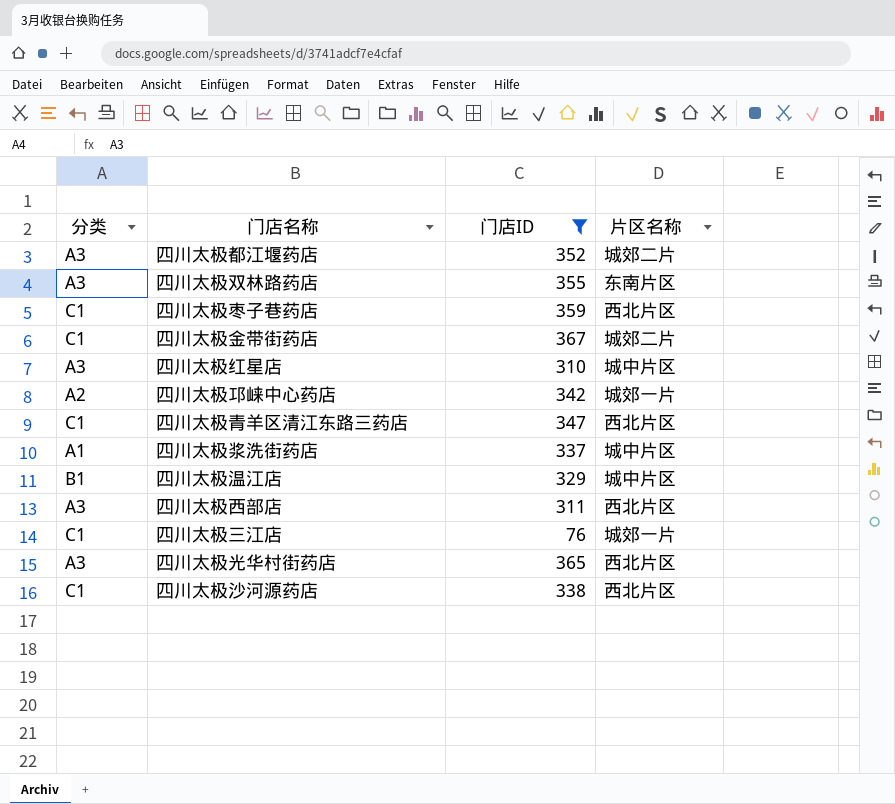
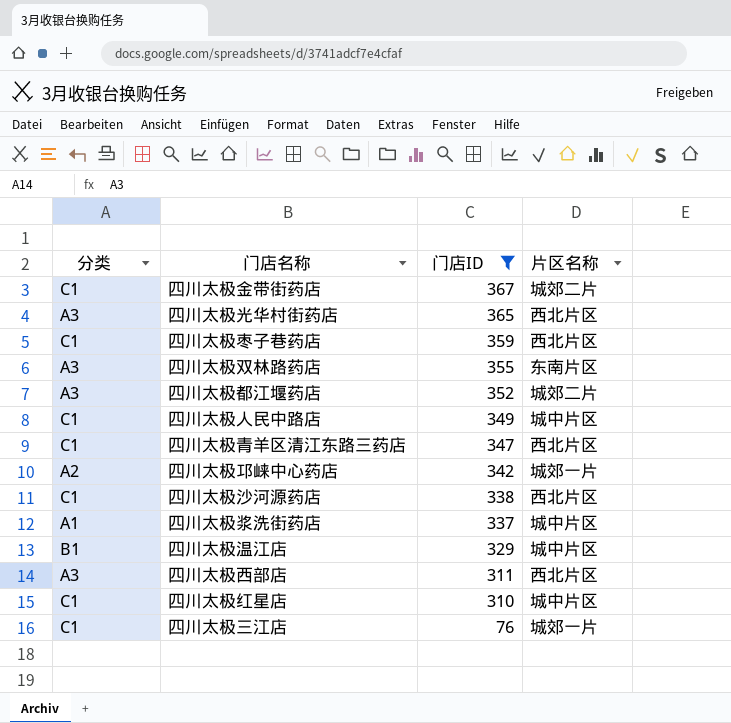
row order: none -> 门店ID descending
row 四川太极人民中路店: none -> C1 | 349 | 城中片区
四川太极红星店 | 分类: A3 -> C1

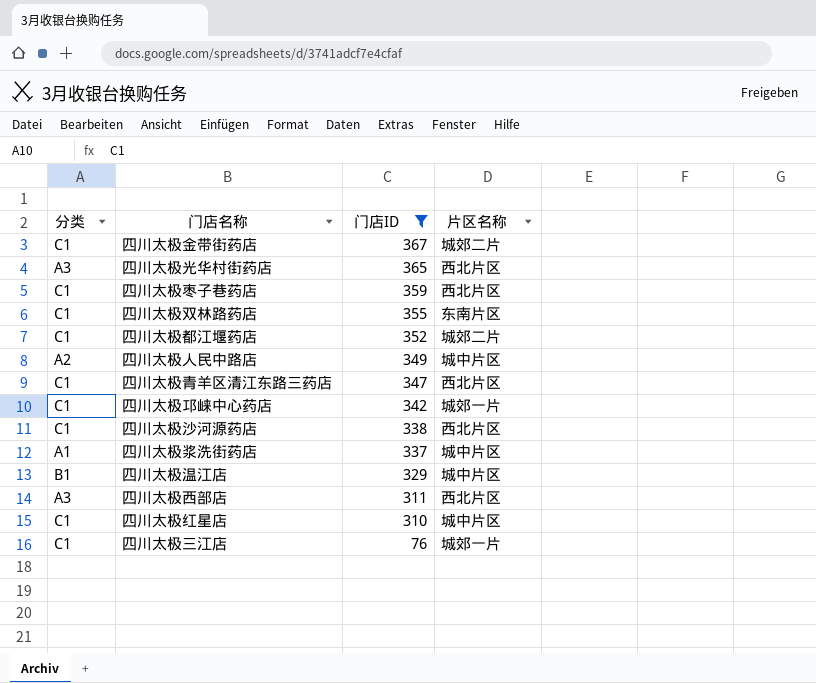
四川太极双林路药店 | 分类: A3 -> C1
四川太极都江堰药店 | 分类: A3 -> C1
四川太极人民中路店 | 分类: C1 -> A2
四川太极邛崃中心药店 | 分类: A2 -> C1

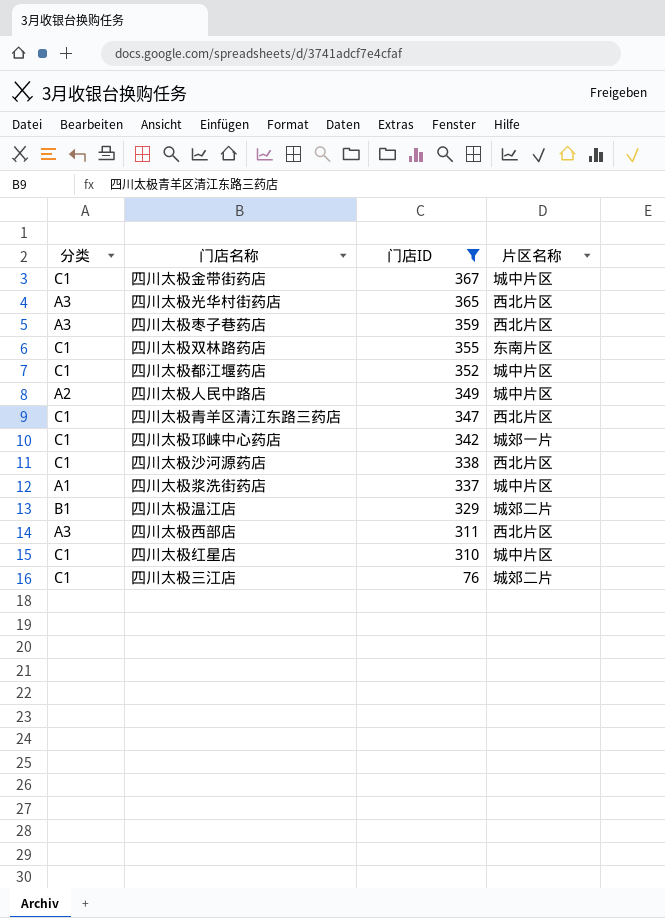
四川太极金带街药店 | 片区名称: 城郊二片 -> 城中片区
四川太极枣子巷药店 | 分类: C1 -> A3
四川太极都江堰药店 | 片区名称: 城郊二片 -> 城中片区
四川太极温江店 | 片区名称: 城中片区 -> 城郊二片
四川太极三江店 | 片区名称: 城郊一片 -> 城郊二片

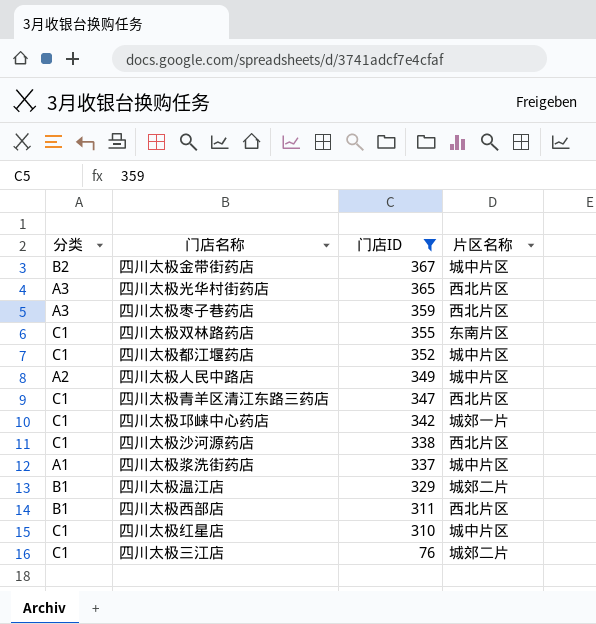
四川太极金带街药店 | 分类: C1 -> B2
四川太极西部店 | 分类: A3 -> B1

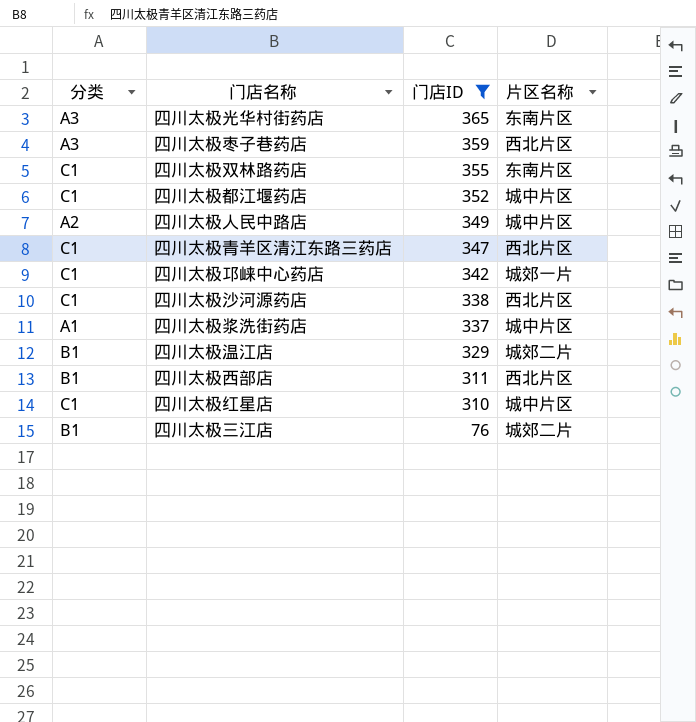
row 四川太极金带街药店: B2 | 367 | 城中片区 -> none
四川太极光华村街药店 | 片区名称: 西北片区 -> 东南片区
四川太极三江店 | 分类: C1 -> B1

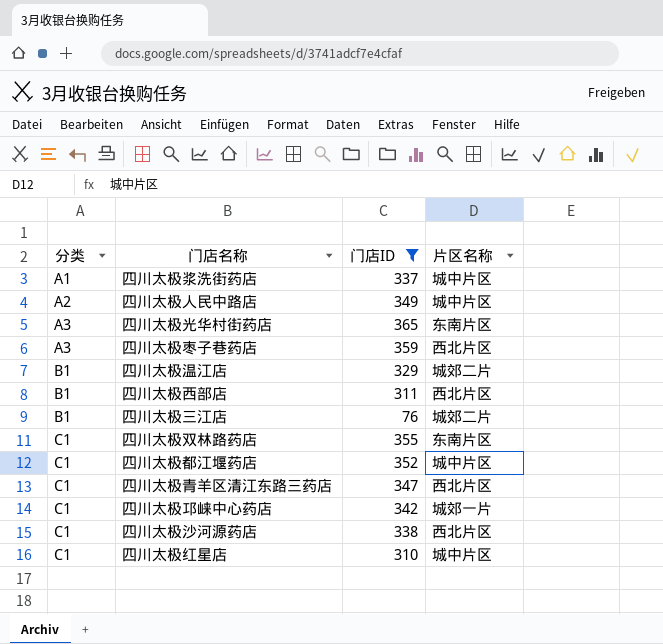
row order: 门店ID descending -> 分类 ascending

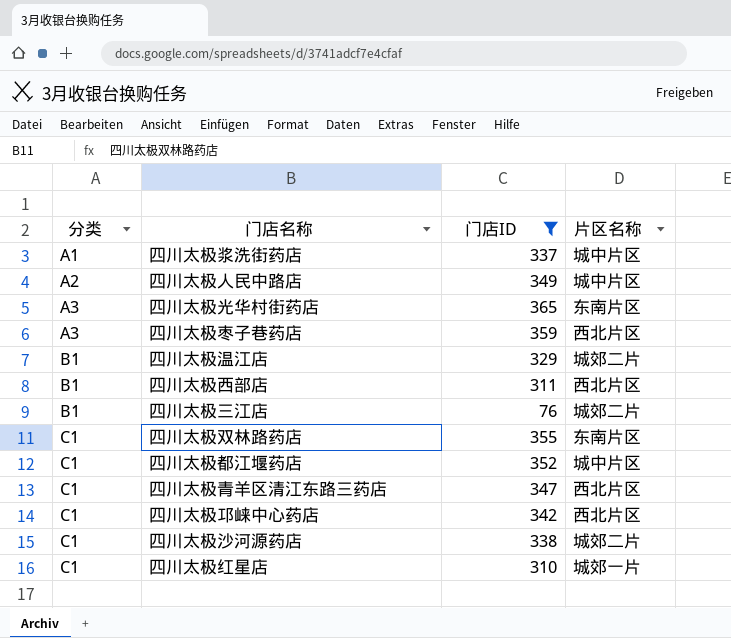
四川太极邛崃中心药店 | 片区名称: 城郊一片 -> 西北片区
四川太极沙河源药店 | 片区名称: 西北片区 -> 城郊二片
四川太极红星店 | 片区名称: 城中片区 -> 城郊一片

